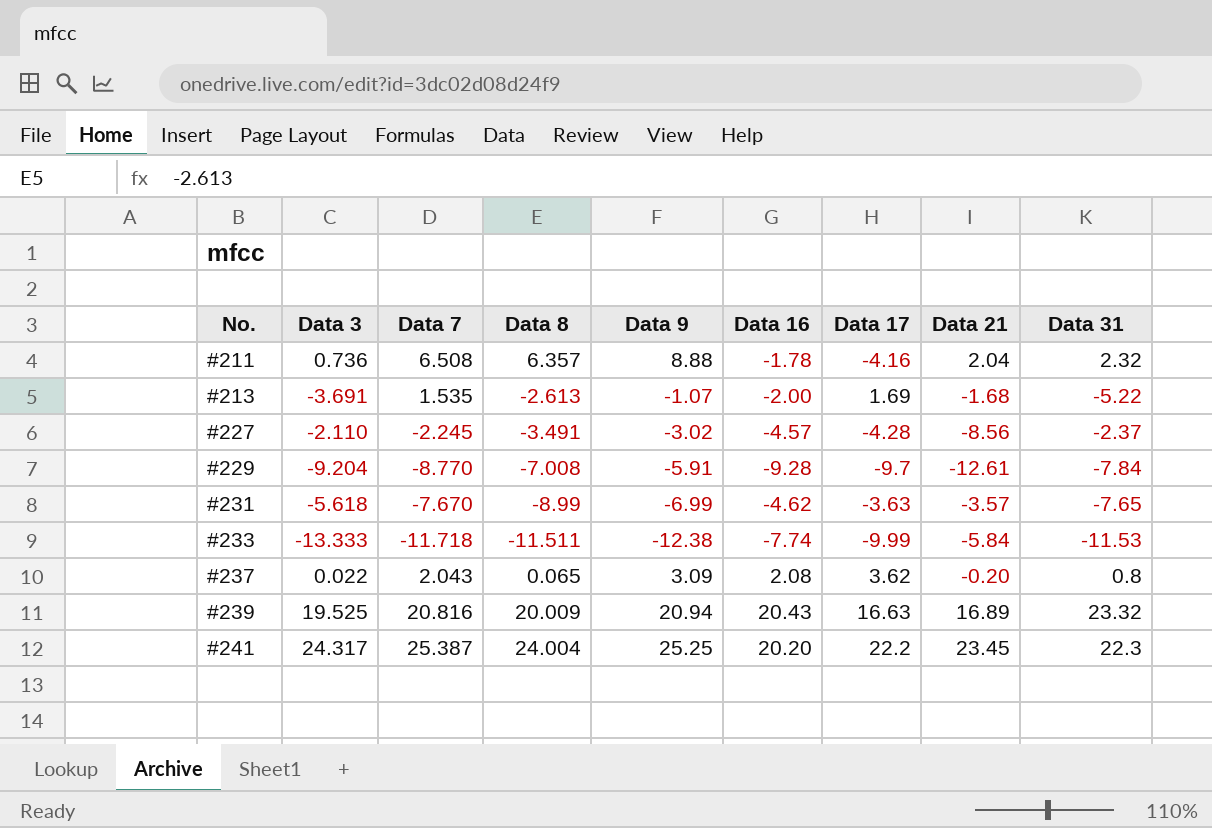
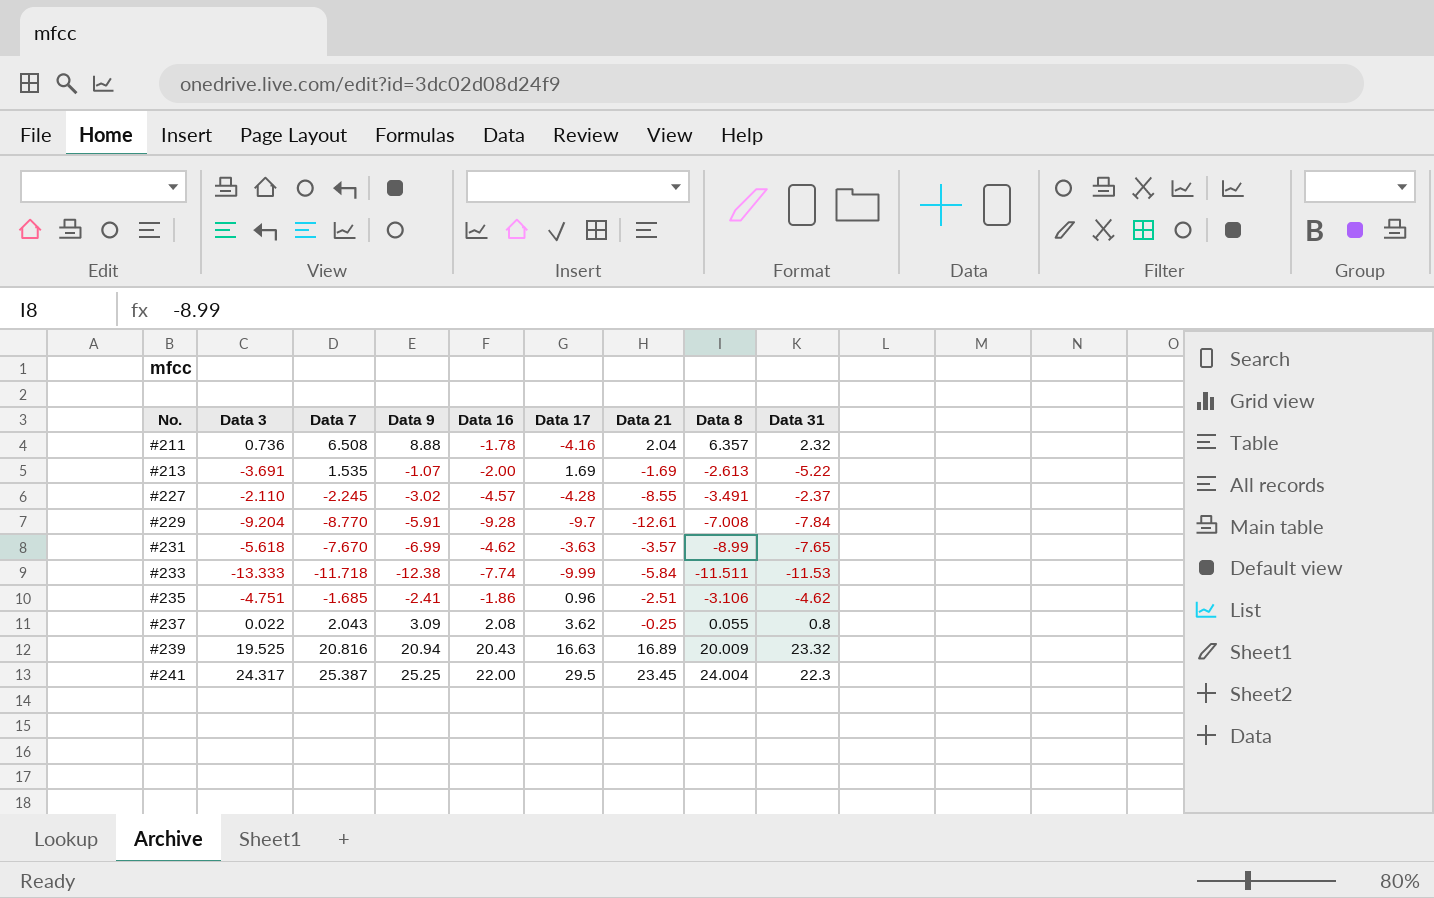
column Data 8 | position: 4 -> 8
#213 | Data 21: -1.68 -> -1.69
#227 | Data 21: -8.56 -> -8.55
row #235: none -> -4.751 | -1.685 | -2.41 | -1.86 | 0.96 | -2.51 | -3.106 | -4.62
#237 | Data 21: -0.20 -> -0.25
#237 | Data 8: 0.065 -> 0.055
#241 | Data 16: 20.20 -> 22.00
#241 | Data 17: 22.2 -> 29.5

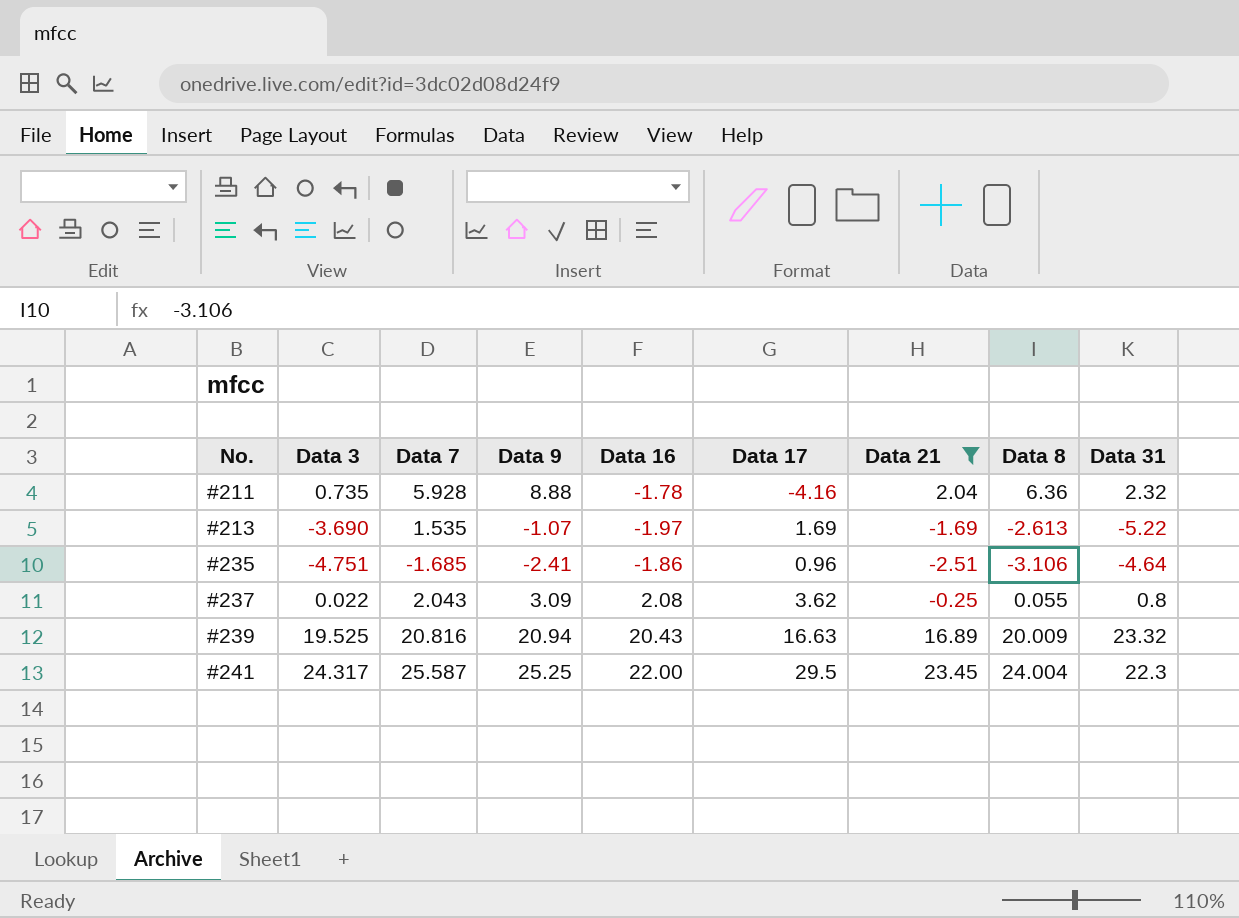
filter: none -> Data 21 >= -2.51
#211 | Data 3: 0.736 -> 0.735
#211 | Data 7: 6.508 -> 5.928
#211 | Data 8: 6.357 -> 6.36
#213 | Data 3: -3.691 -> -3.690
#213 | Data 16: -2.00 -> -1.97
#235 | Data 31: -4.62 -> -4.64
#241 | Data 7: 25.387 -> 25.587

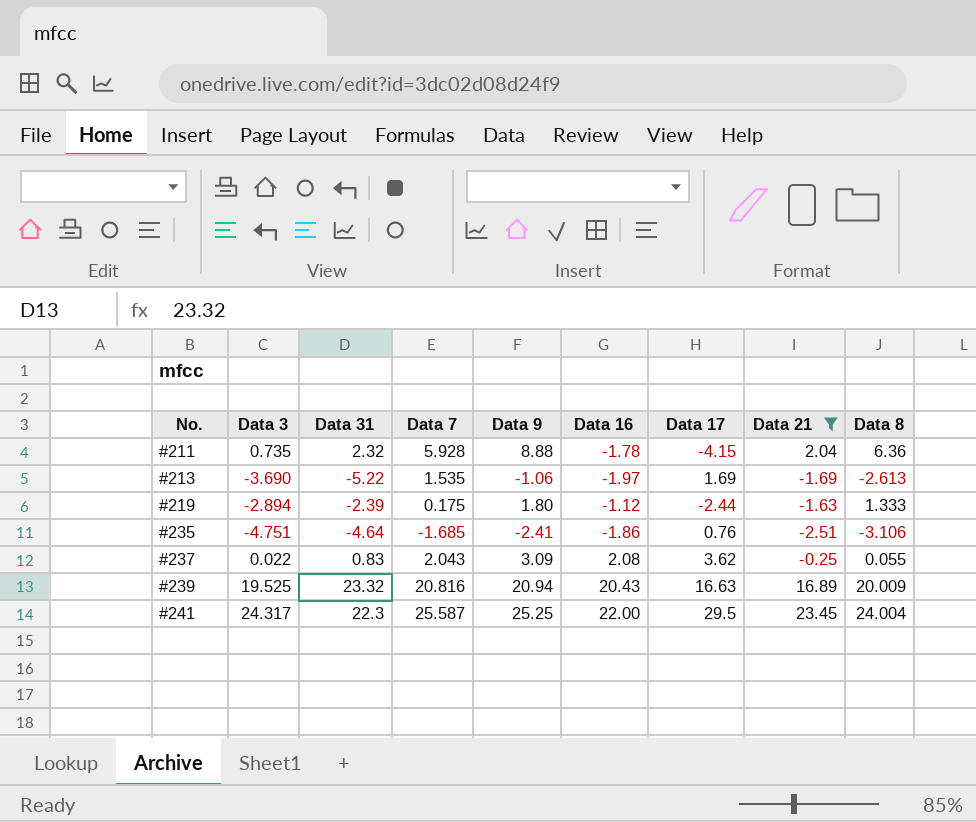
column Data 31 | position: 9 -> 3
#211 | Data 17: -4.16 -> -4.15
#213 | Data 9: -1.07 -> -1.06
row #219: none -> -2.894 | -2.39 | 0.175 | 1.80 | -1.12 | -2.44 | -1.63 | 1.333
#235 | Data 17: 0.96 -> 0.76
#237 | Data 31: 0.8 -> 0.83

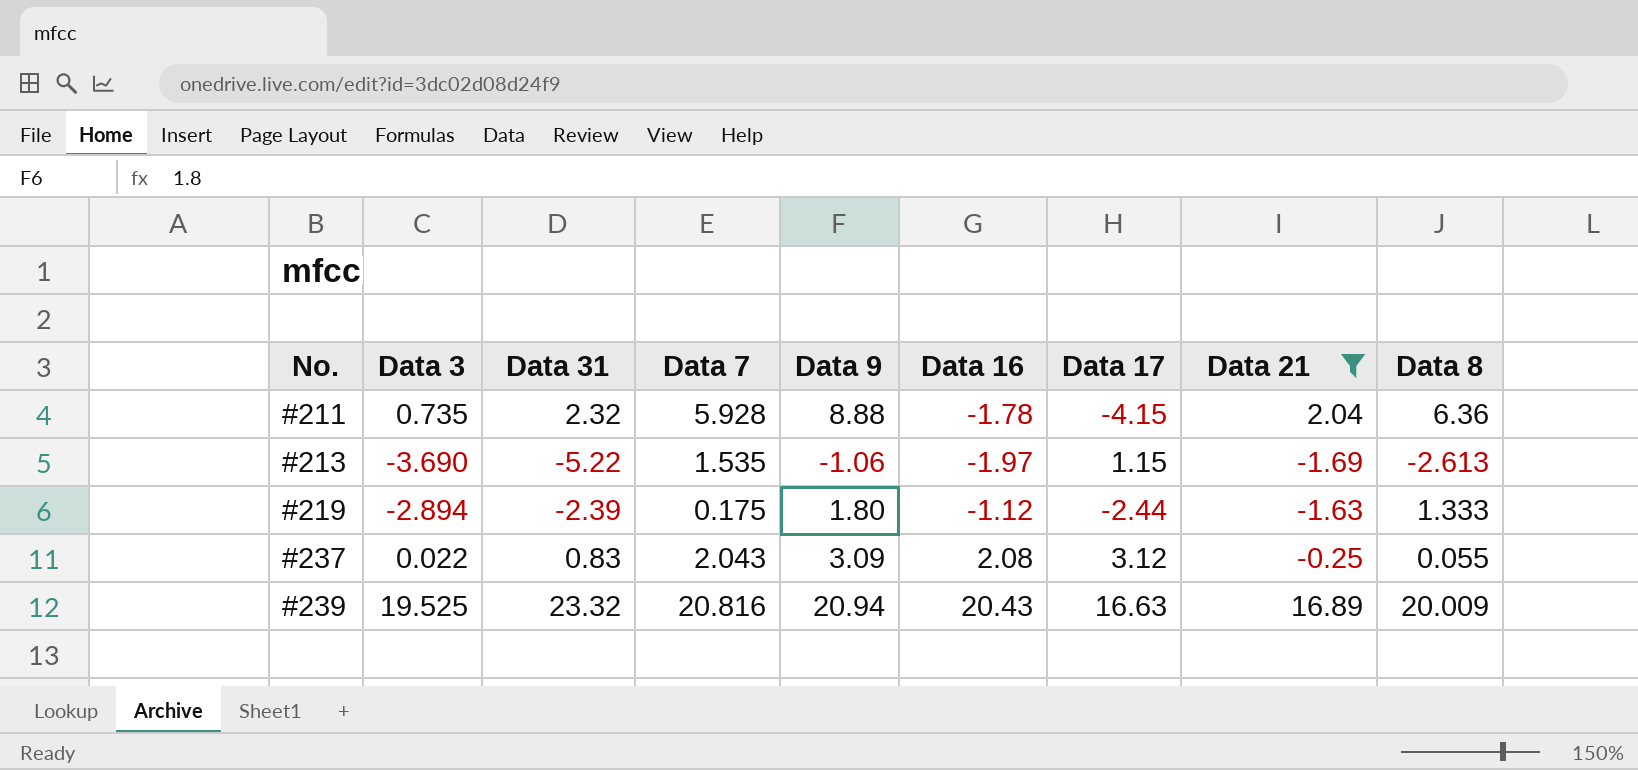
row #235: -4.751 | -4.64 | -1.685 | -2.41 | -1.86 | 0.76 | -2.51 | -3.106 -> none
row #241: 24.317 | 22.3 | 25.587 | 25.25 | 22.00 | 29.5 | 23.45 | 24.004 -> none
#213 | Data 17: 1.69 -> 1.15
#237 | Data 17: 3.62 -> 3.12

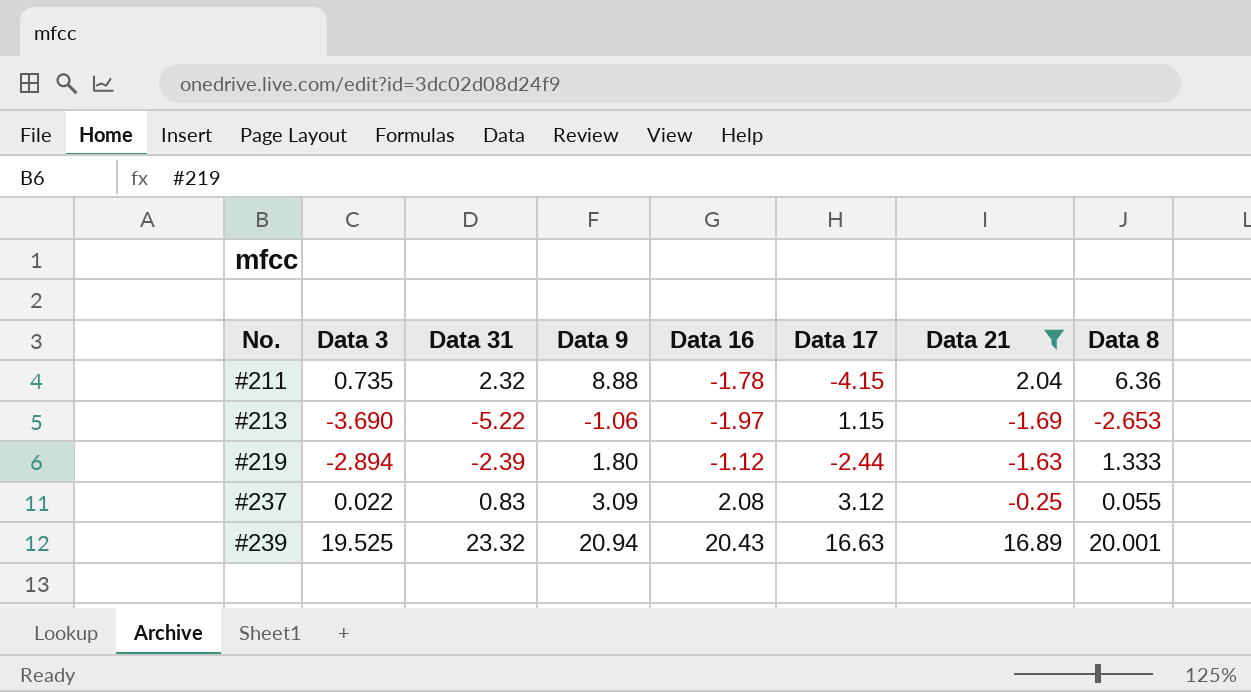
column Data 7 | position: 4 -> none
#213 | Data 8: -2.613 -> -2.653
#239 | Data 8: 20.009 -> 20.001

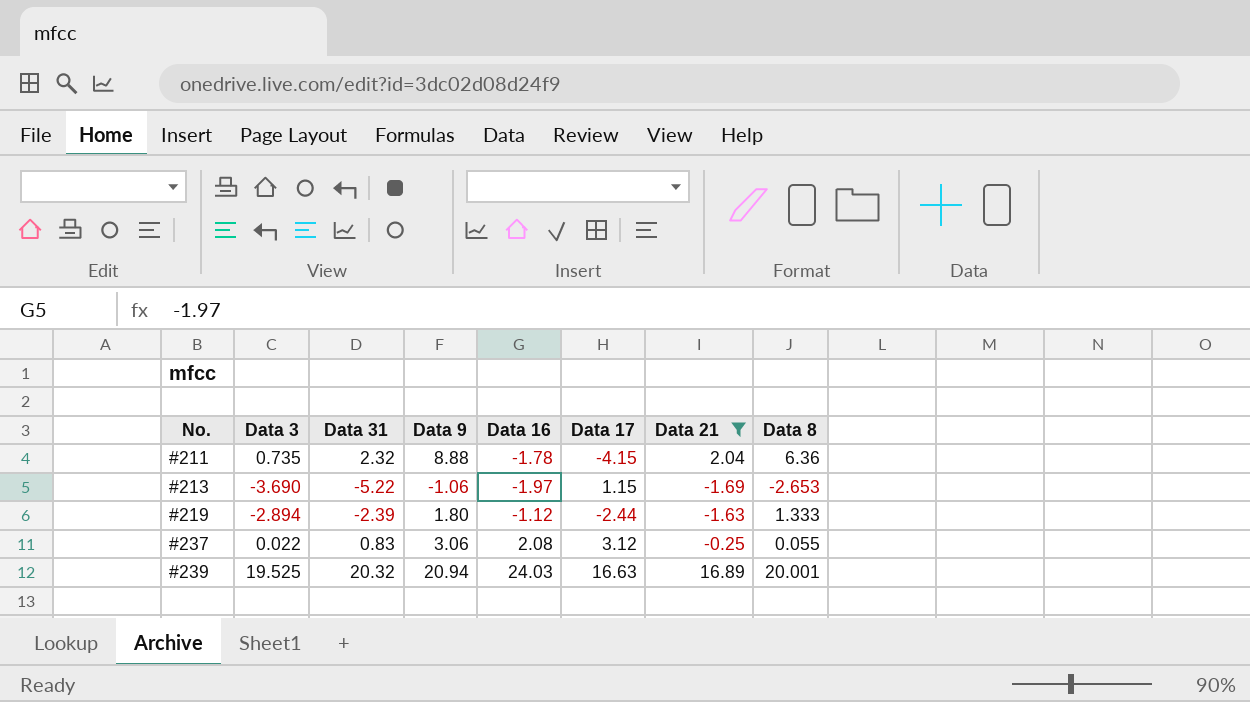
#237 | Data 9: 3.09 -> 3.06
#239 | Data 31: 23.32 -> 20.32
#239 | Data 16: 20.43 -> 24.03

